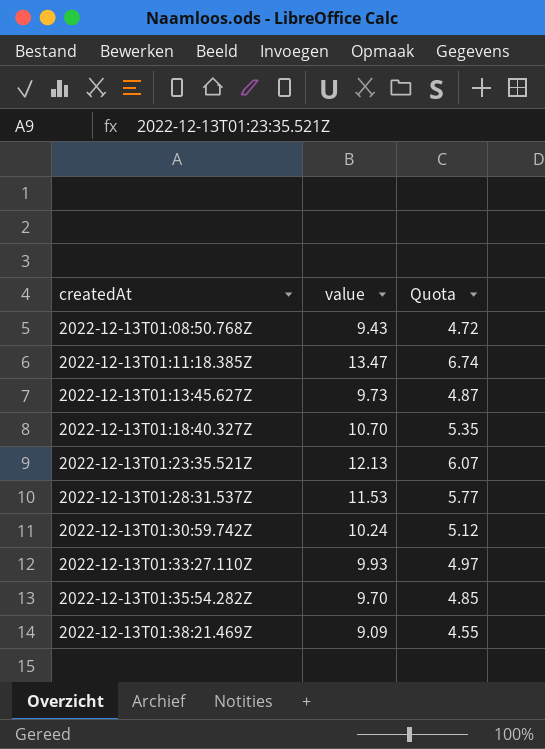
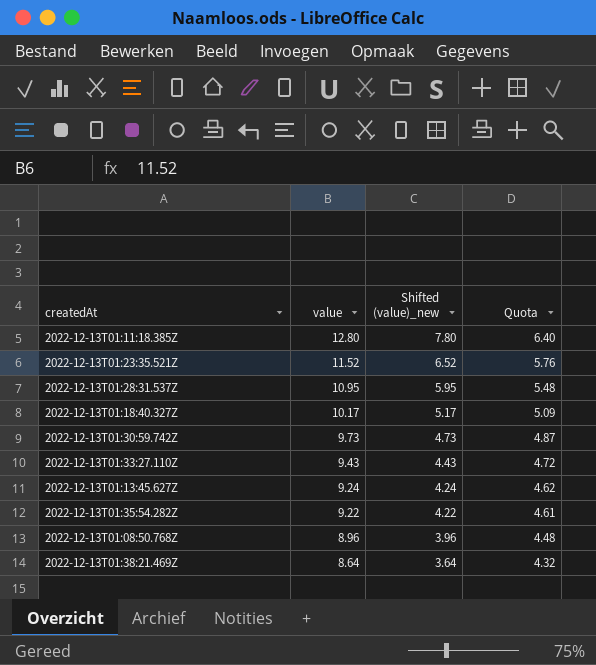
row order: createdAt ascending -> value descending
column Shifted (value)_new | formula: none -> [value] - 5
2022-12-13T01:11:18.385Z | value: 13.47 -> 12.80
2022-12-13T01:11:18.385Z | Quota: 6.74 -> 6.40
2022-12-13T01:23:35.521Z | value: 12.13 -> 11.52
2022-12-13T01:23:35.521Z | Quota: 6.07 -> 5.76
2022-12-13T01:28:31.537Z | value: 11.53 -> 10.95
2022-12-13T01:28:31.537Z | Quota: 5.77 -> 5.48
2022-12-13T01:18:40.327Z | value: 10.70 -> 10.17
2022-12-13T01:18:40.327Z | Quota: 5.35 -> 5.09
2022-12-13T01:30:59.742Z | value: 10.24 -> 9.73
2022-12-13T01:30:59.742Z | Quota: 5.12 -> 4.87
2022-12-13T01:33:27.110Z | value: 9.93 -> 9.43
2022-12-13T01:33:27.110Z | Quota: 4.97 -> 4.72
2022-12-13T01:13:45.627Z | value: 9.73 -> 9.24
2022-12-13T01:13:45.627Z | Quota: 4.87 -> 4.62
2022-12-13T01:35:54.282Z | value: 9.70 -> 9.22
2022-12-13T01:35:54.282Z | Quota: 4.85 -> 4.61
2022-12-13T01:08:50.768Z | value: 9.43 -> 8.96
2022-12-13T01:08:50.768Z | Quota: 4.72 -> 4.48
2022-12-13T01:38:21.469Z | value: 9.09 -> 8.64
2022-12-13T01:38:21.469Z | Quota: 4.55 -> 4.32

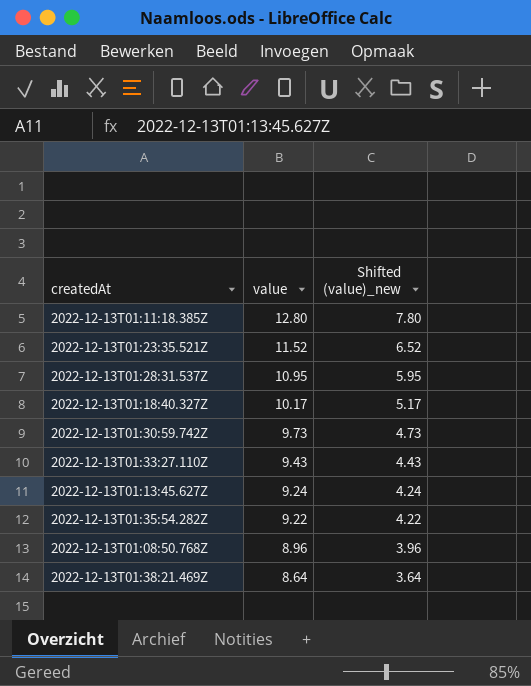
column Quota | formula: [value] * 0.5 -> none

